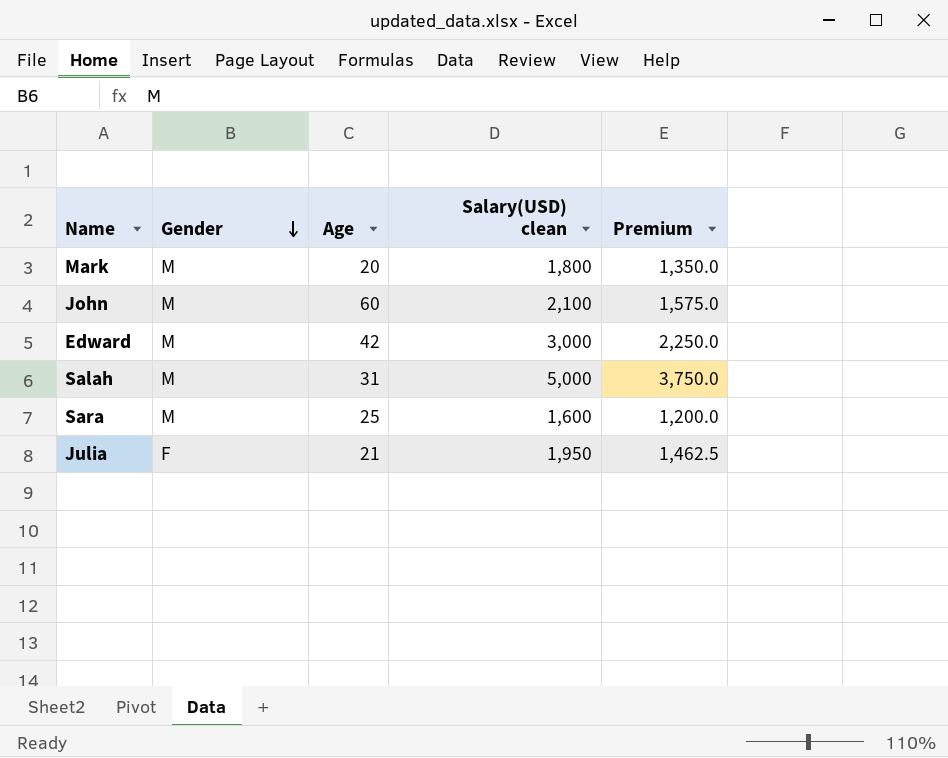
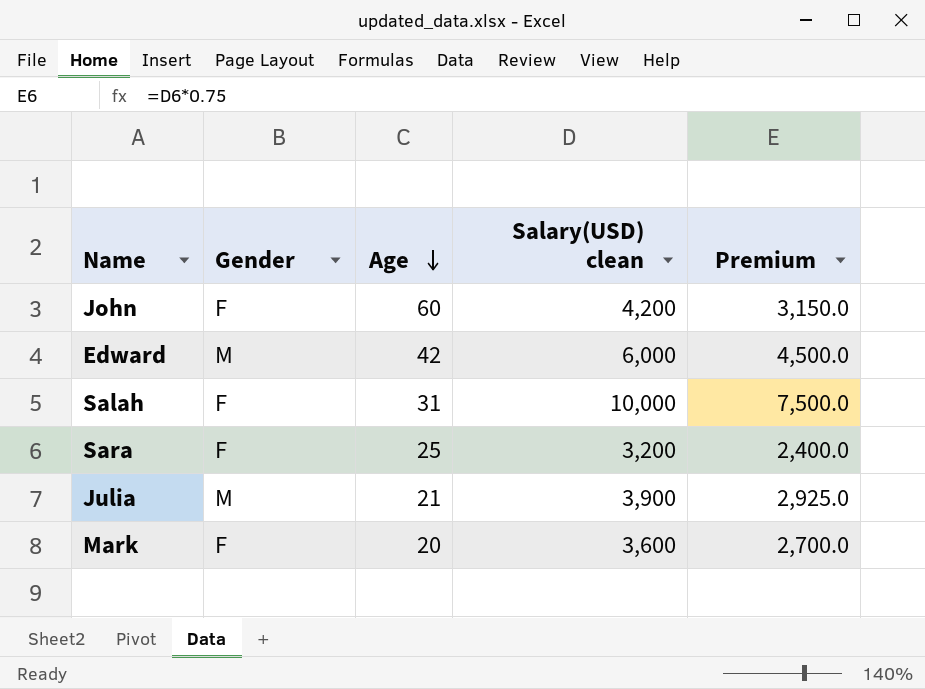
row order: Gender descending -> Age descending
John | Gender: M -> F
John | Salary(USD) clean: 2,100 -> 4,200
John | Premium: 1,575.0 -> 3,150.0
Edward | Salary(USD) clean: 3,000 -> 6,000
Edward | Premium: 2,250.0 -> 4,500.0
Salah | Gender: M -> F
Salah | Salary(USD) clean: 5,000 -> 10,000
Salah | Premium: 3,750.0 -> 7,500.0
Sara | Gender: M -> F
Sara | Salary(USD) clean: 1,600 -> 3,200
Sara | Premium: 1,200.0 -> 2,400.0
Julia | Gender: F -> M
Julia | Salary(USD) clean: 1,950 -> 3,900
Julia | Premium: 1,462.5 -> 2,925.0
Mark | Gender: M -> F
Mark | Salary(USD) clean: 1,800 -> 3,600
Mark | Premium: 1,350.0 -> 2,700.0

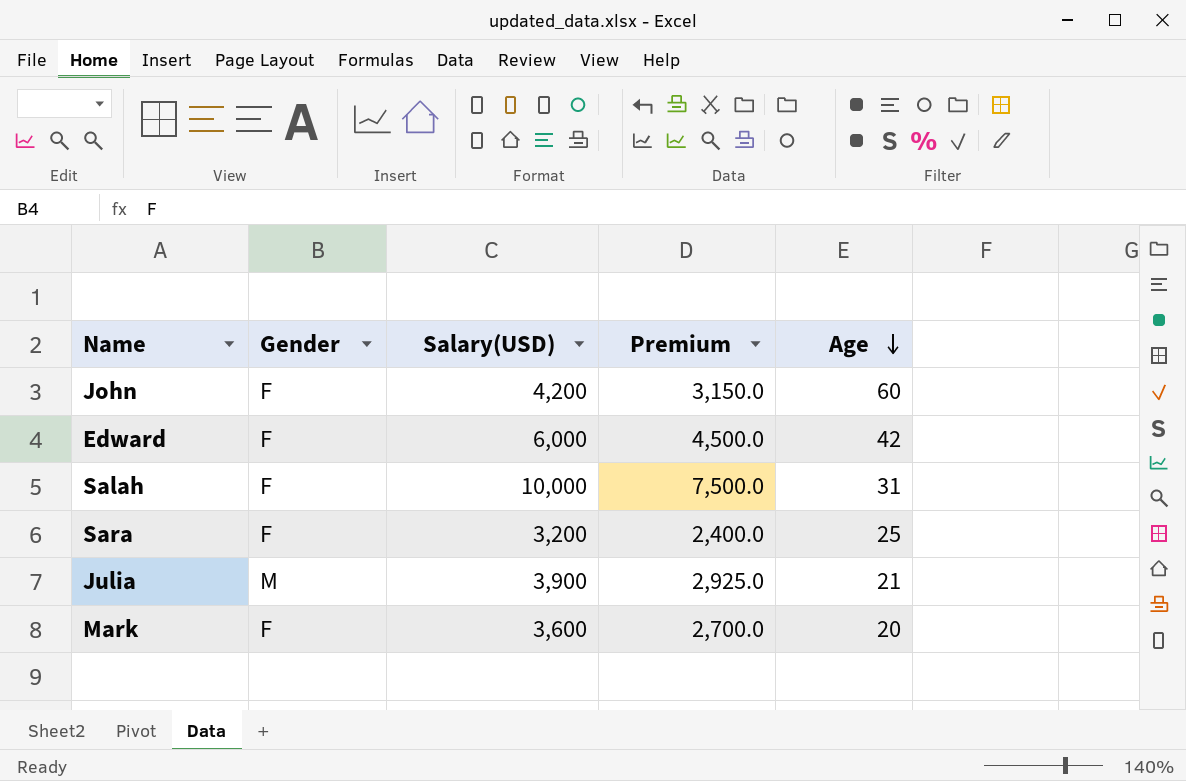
column name: Salary(USD) clean -> Salary(USD)
column Age | position: 3 -> 5
Edward | Gender: M -> F

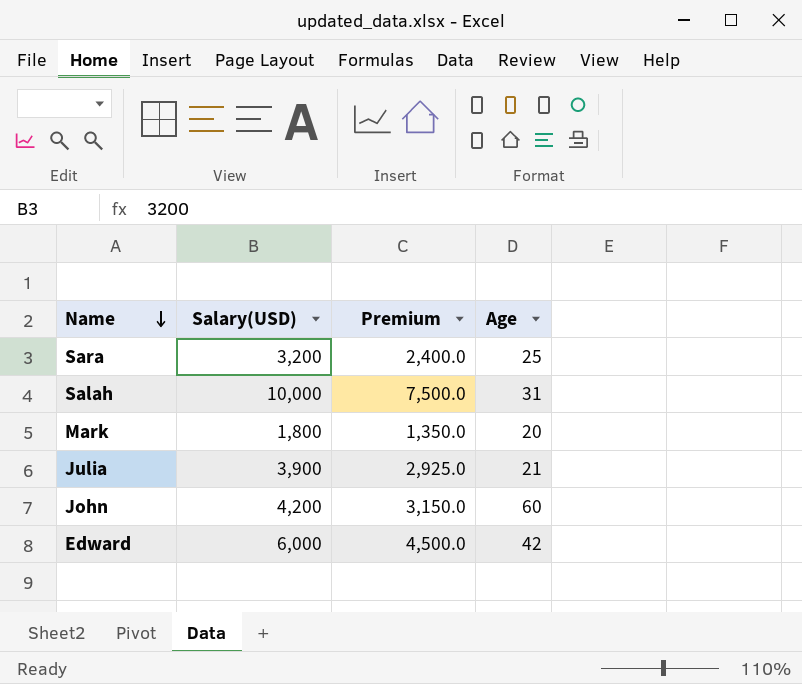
row order: Age descending -> Name descending
column Gender | position: 2 -> none
Mark | Salary(USD): 3,600 -> 1,800
Mark | Premium: 2,700.0 -> 1,350.0

